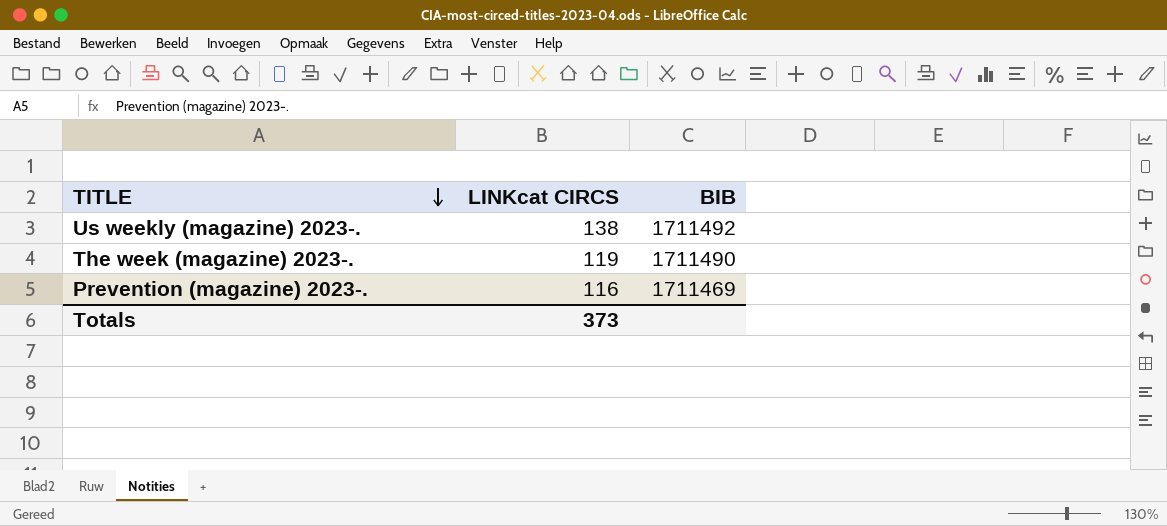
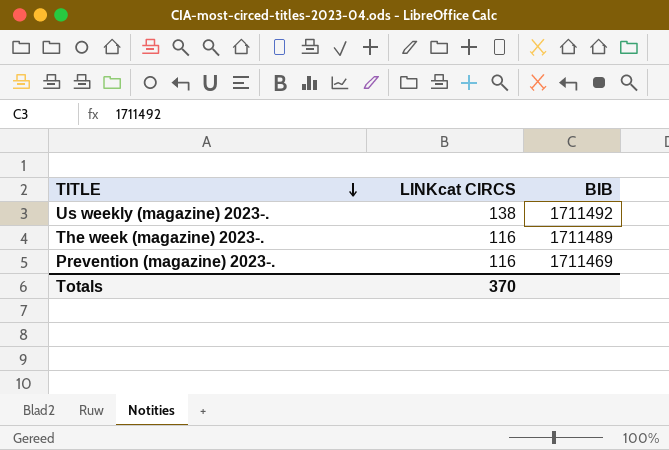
The week (magazine) 2023-. | LINKcat CIRCS: 119 -> 116
The week (magazine) 2023-. | BIB: 1711490 -> 1711489
Totals | LINKcat CIRCS: 373 -> 370

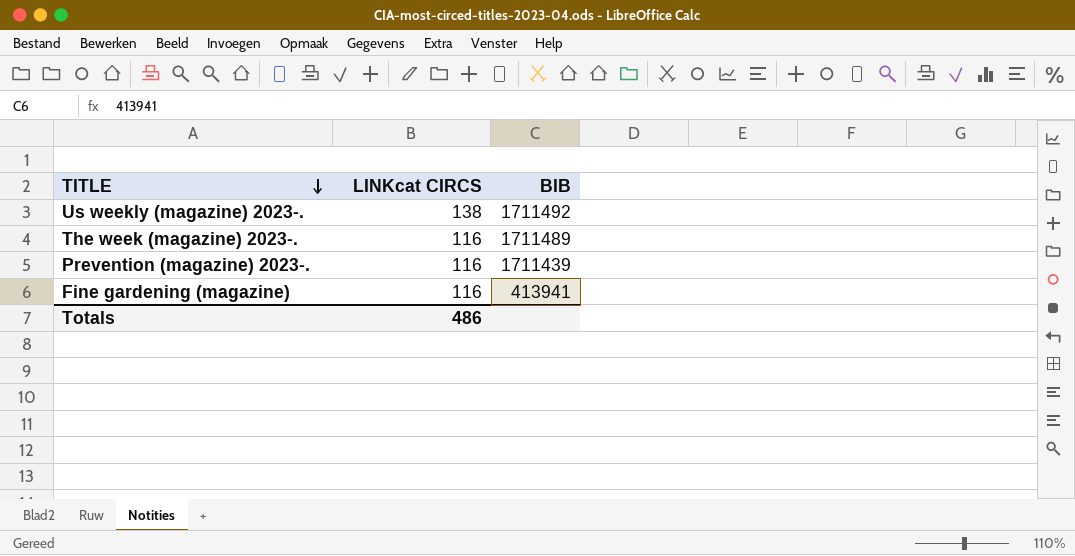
Prevention (magazine) 2023-. | BIB: 1711469 -> 1711439
row Fine gardening (magazine): none -> 116 | 413941
Totals | LINKcat CIRCS: 370 -> 486

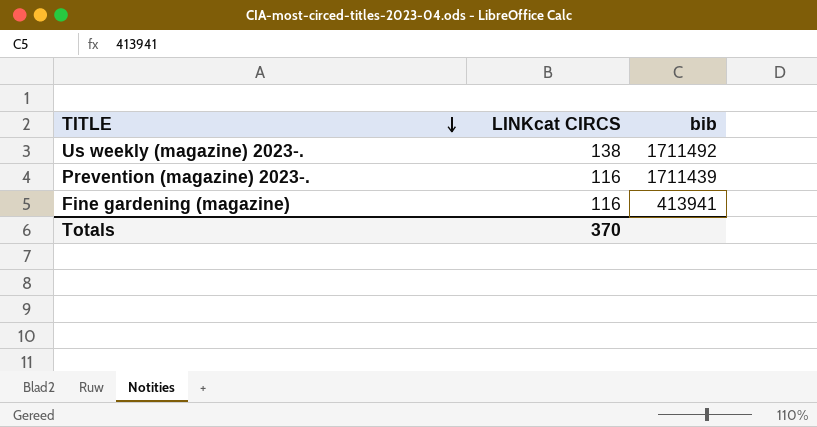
column name: BIB -> bib
row The week (magazine) 2023-.: 116 | 1711489 -> none
Totals | LINKcat CIRCS: 486 -> 370

